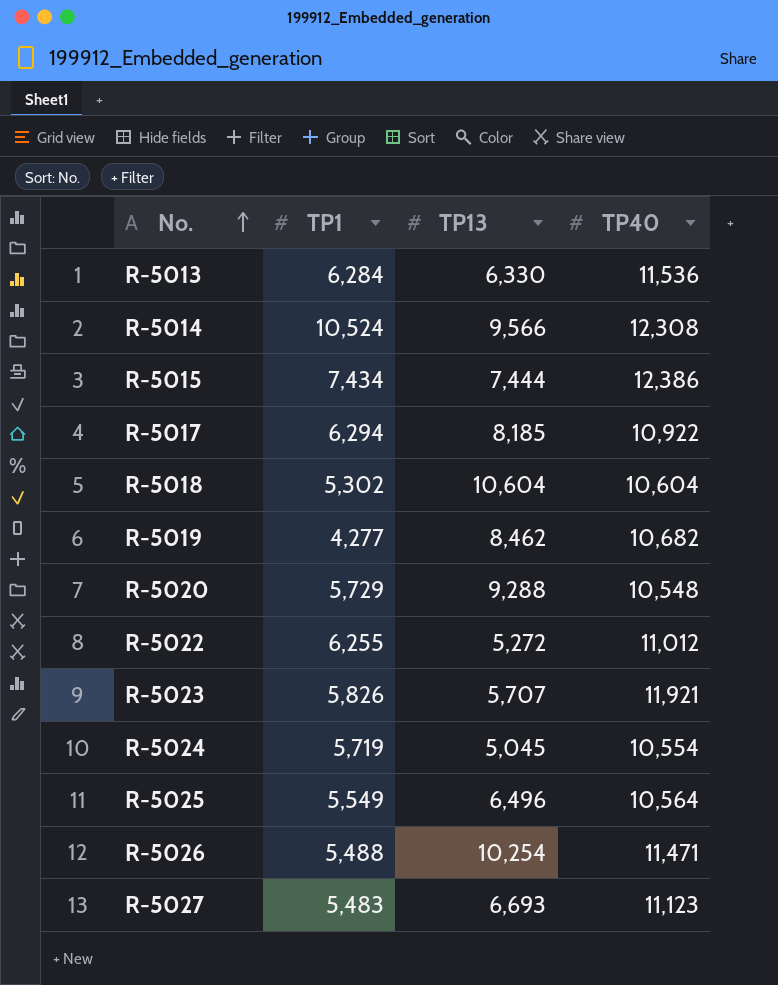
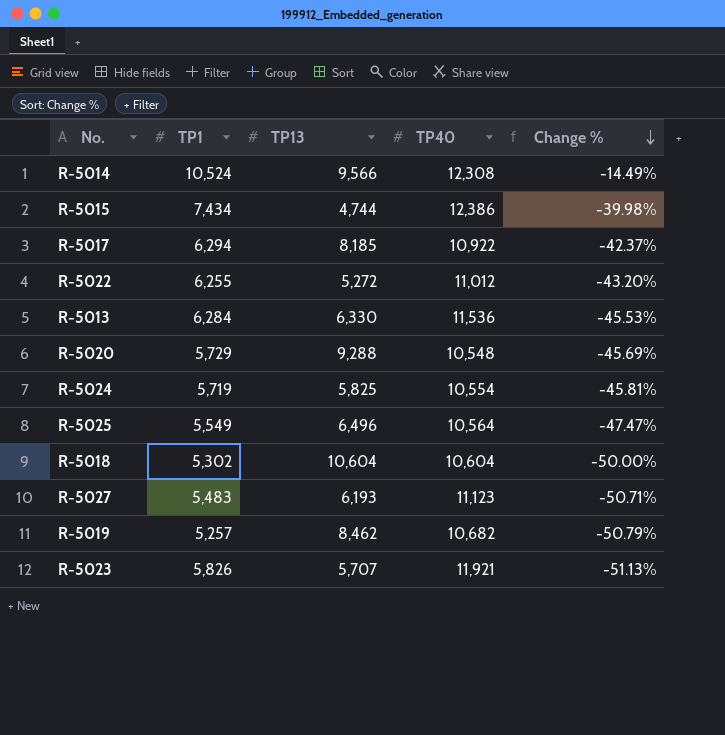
row order: No. ascending -> Change % descending
column Change % | formula: none -> ([TP1] - [TP40]) / [TP40]
row R-5026: 5,488 | 10,254 | 11,471 -> none
R-5015 | TP13: 7,444 -> 4,744
R-5024 | TP13: 5,045 -> 5,825
R-5027 | TP13: 6,693 -> 6,193
R-5019 | TP1: 4,277 -> 5,257

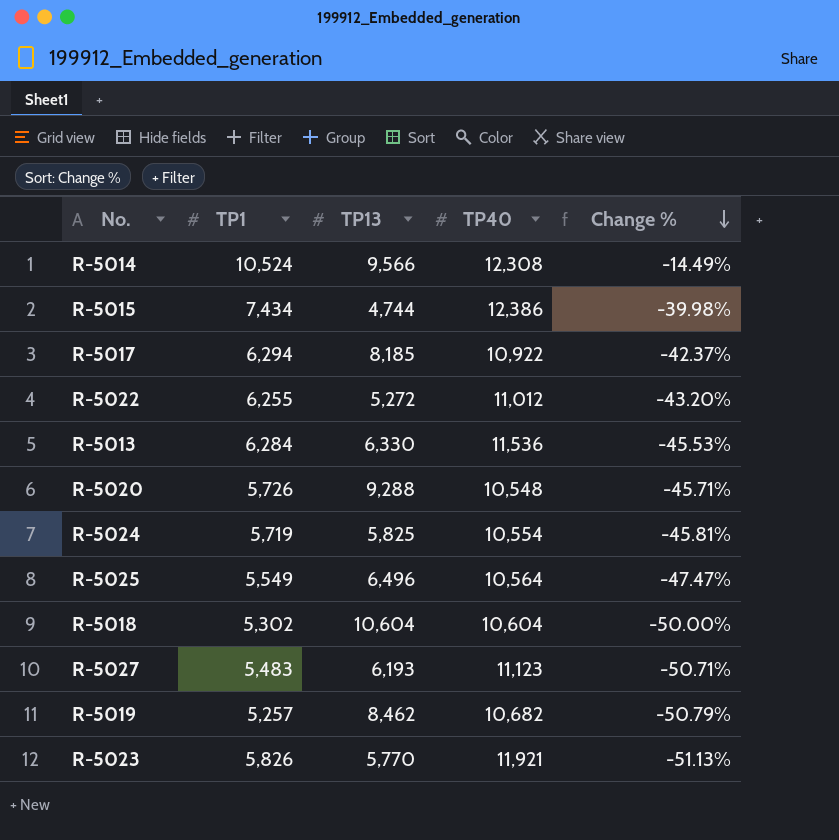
R-5020 | TP1: 5,729 -> 5,726
R-5020 | Change %: -45.69% -> -45.71%
R-5023 | TP13: 5,707 -> 5,770

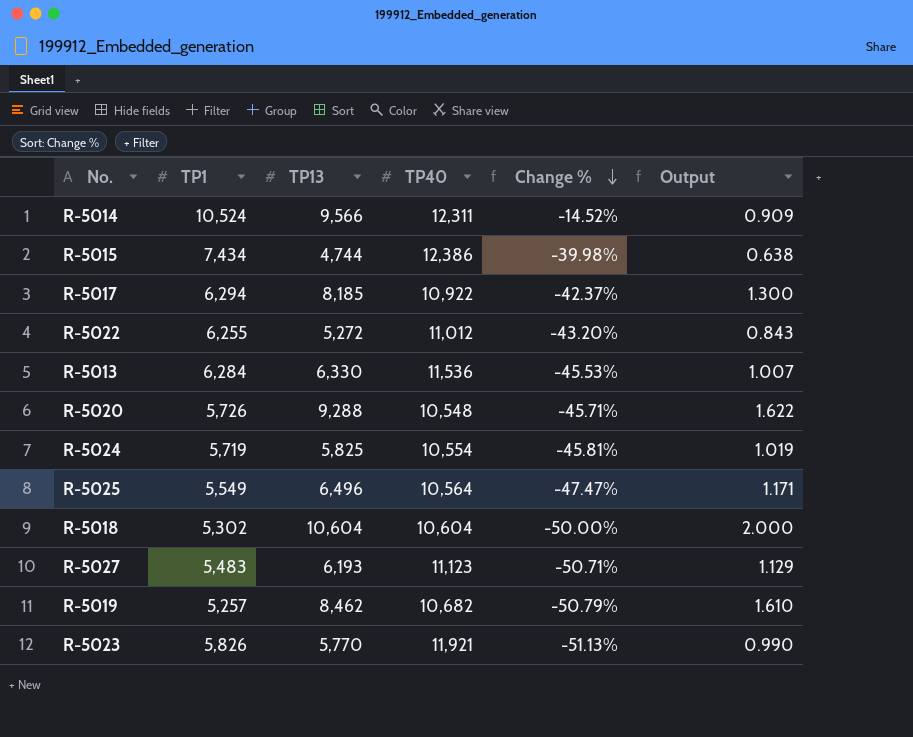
column Output | formula: none -> [TP13] / [TP1]
R-5014 | TP40: 12,308 -> 12,311
R-5014 | Change %: -14.49% -> -14.52%

